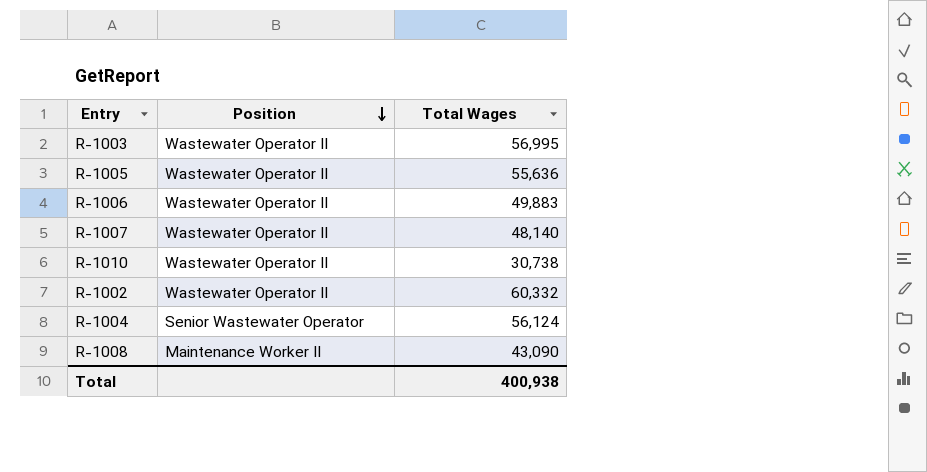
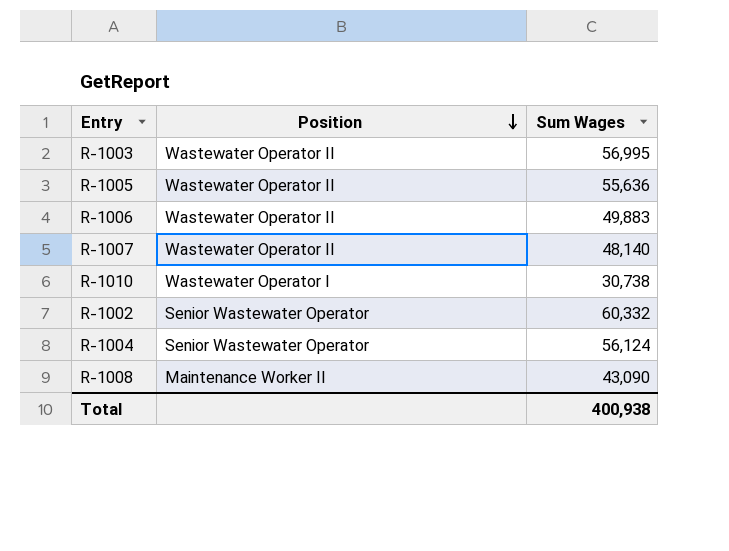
column name: Total Wages -> Sum Wages
R-1010 | Position: Wastewater Operator II -> Wastewater Operator I
R-1002 | Position: Wastewater Operator II -> Senior Wastewater Operator

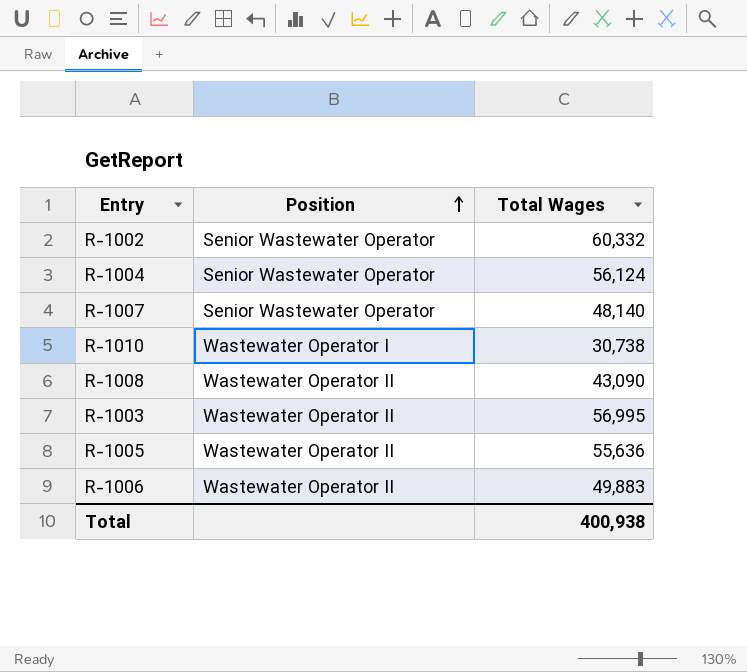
row order: Position descending -> Position ascending
column name: Sum Wages -> Total Wages
R-1007 | Position: Wastewater Operator II -> Senior Wastewater Operator
R-1008 | Position: Maintenance Worker II -> Wastewater Operator II

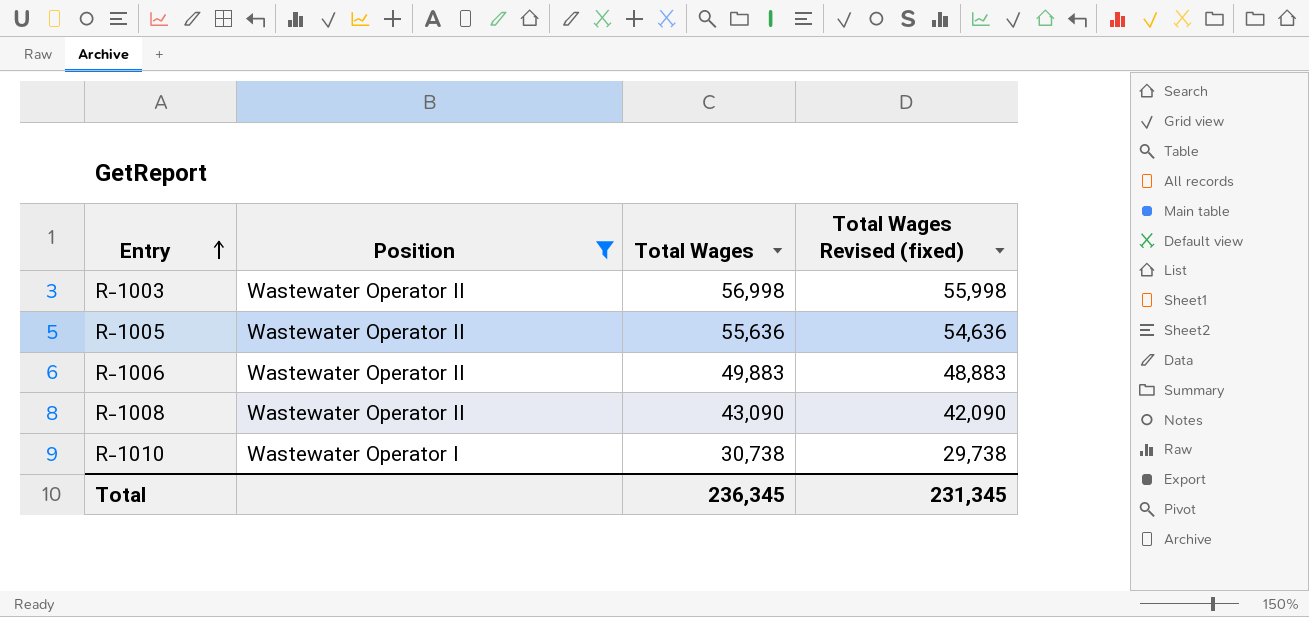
filter: none -> Position != Senior Wastewater Operator
row order: Position ascending -> Entry ascending
column Total Wages Revised (fixed) | formula: none -> [Total Wages] - 1000
R-1003 | Total Wages: 56,995 -> 56,998
Total | Total Wages: 400,938 -> 236,345

